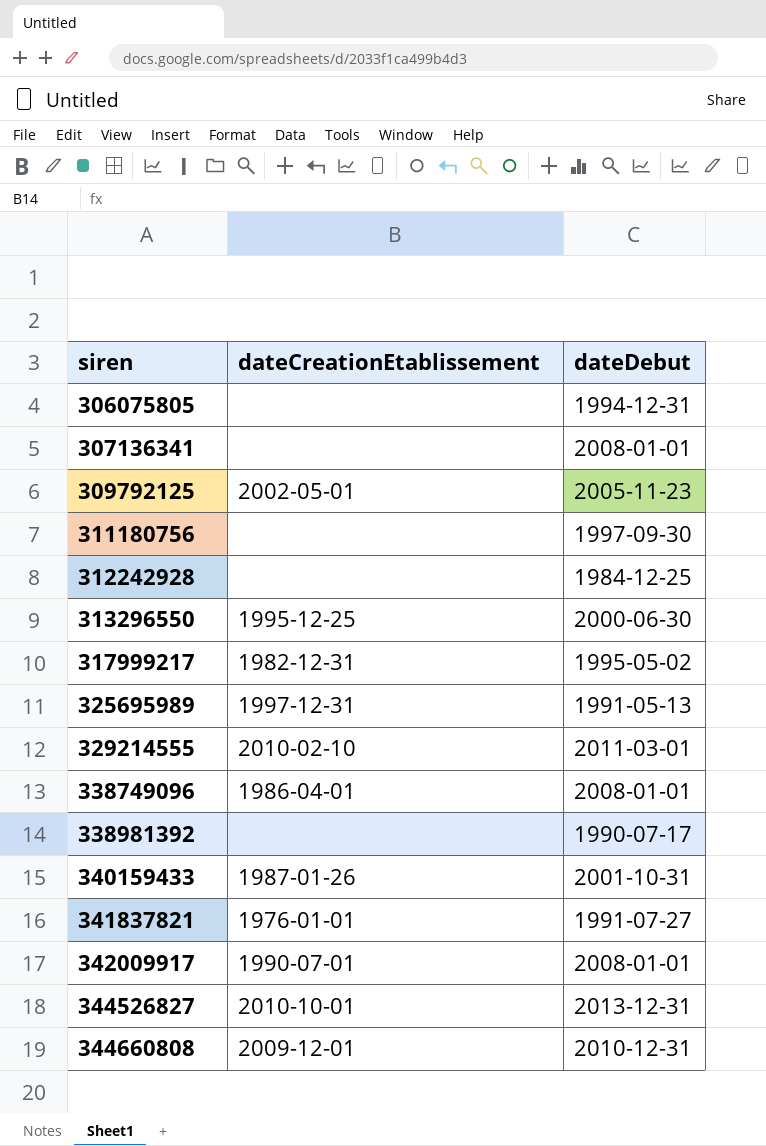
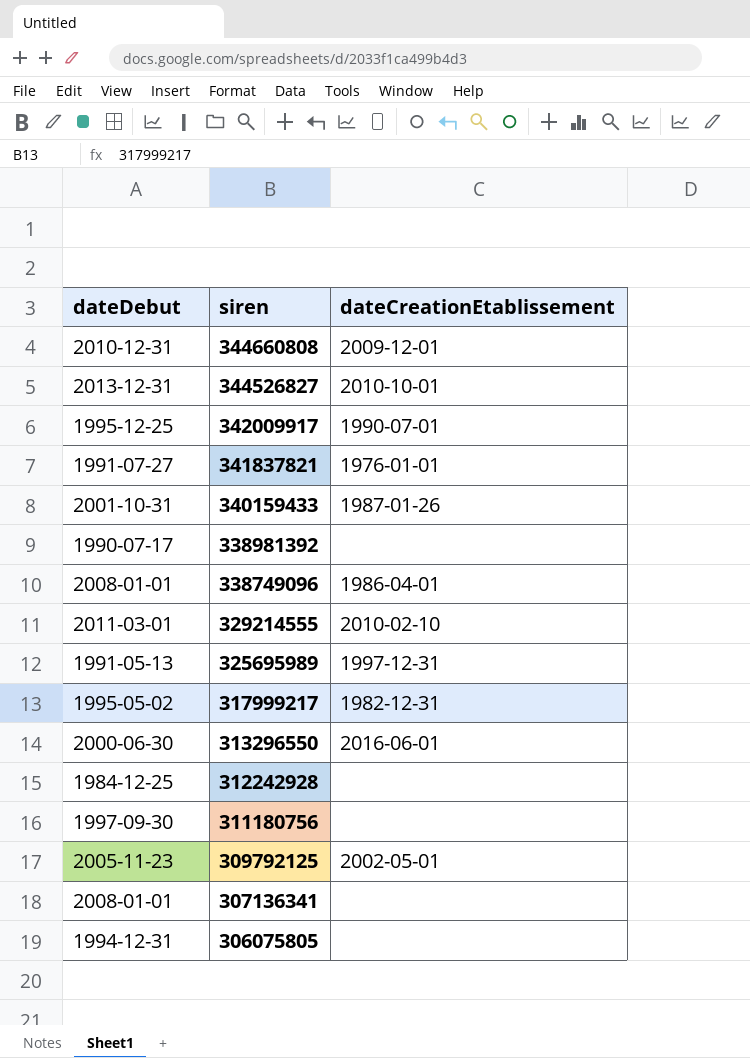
row order: siren ascending -> siren descending
column dateDebut | position: 3 -> 1
342009917 | dateDebut: 2008-01-01 -> 1995-12-25
313296550 | dateCreationEtablissement: 1995-12-25 -> 2016-06-01

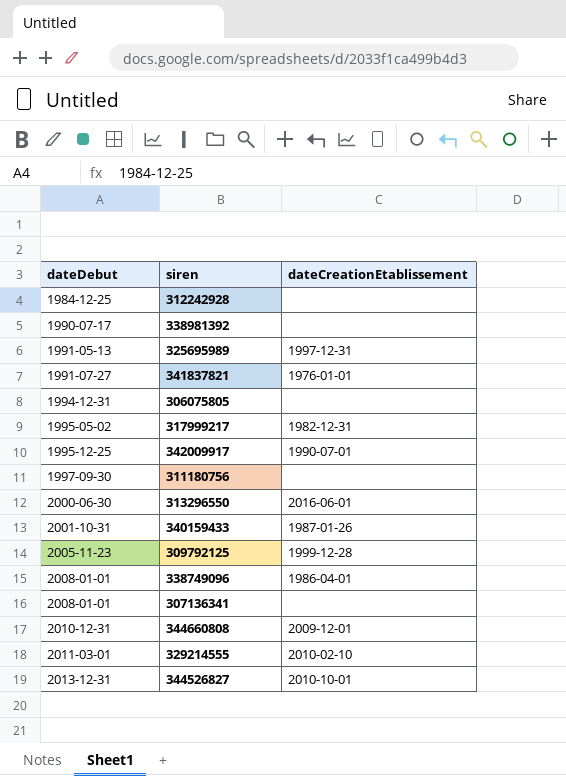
row order: siren descending -> dateDebut ascending
309792125 | dateCreationEtablissement: 2002-05-01 -> 1999-12-28

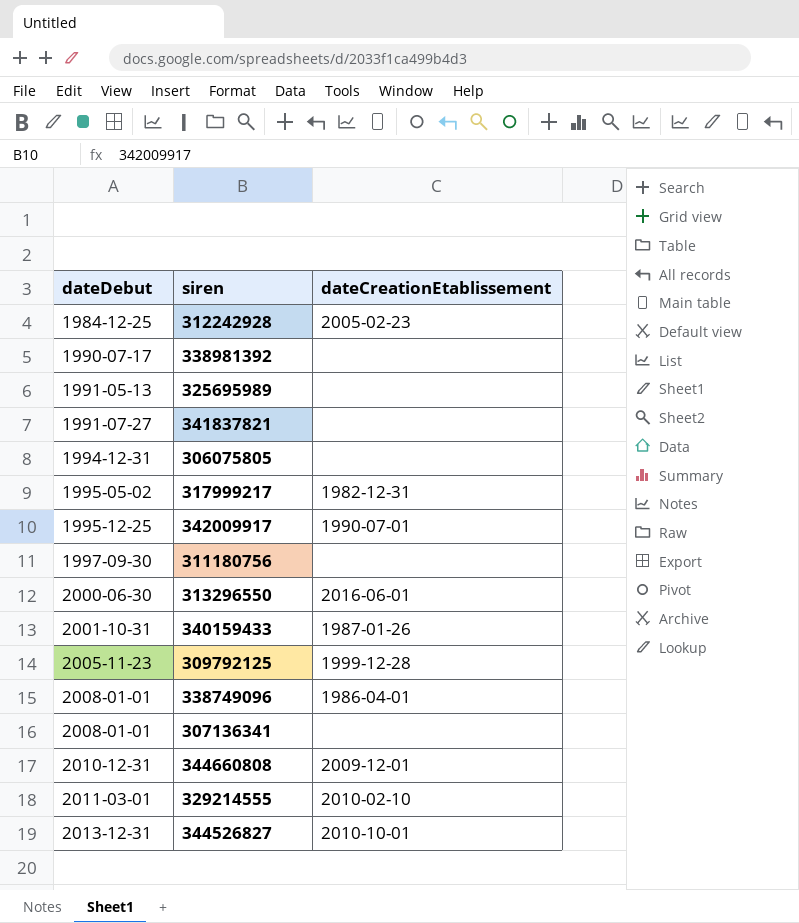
312242928 | dateCreationEtablissement: none -> 2005-02-23
325695989 | dateCreationEtablissement: 1997-12-31 -> none
341837821 | dateCreationEtablissement: 1976-01-01 -> none

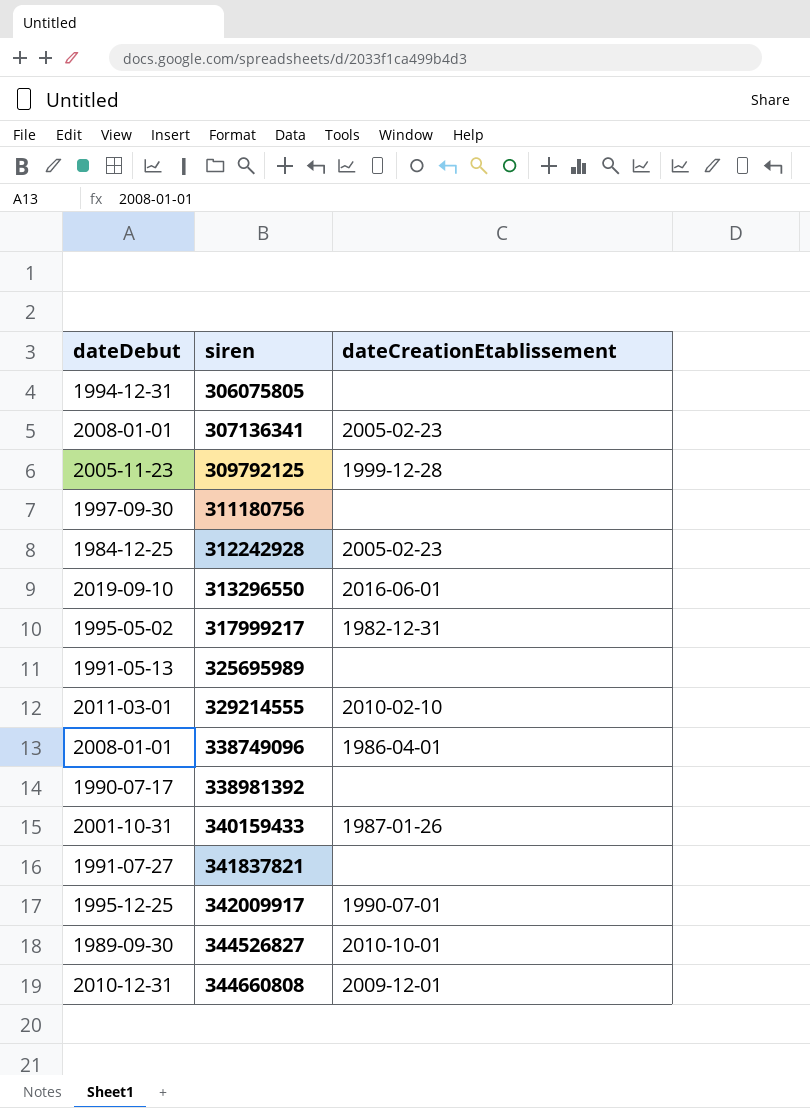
row order: dateDebut ascending -> siren ascending
307136341 | dateCreationEtablissement: none -> 2005-02-23
313296550 | dateDebut: 2000-06-30 -> 2019-09-10
344526827 | dateDebut: 2013-12-31 -> 1989-09-30

